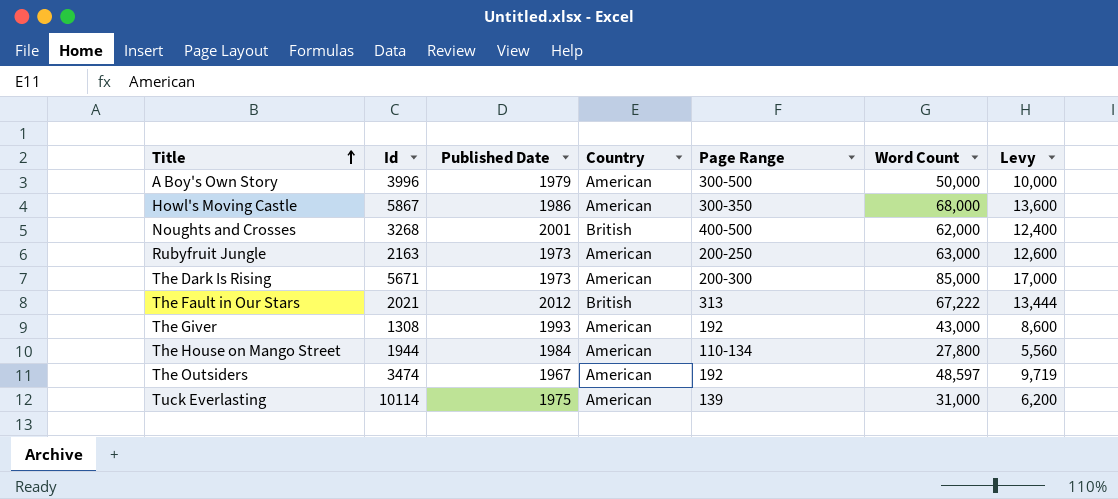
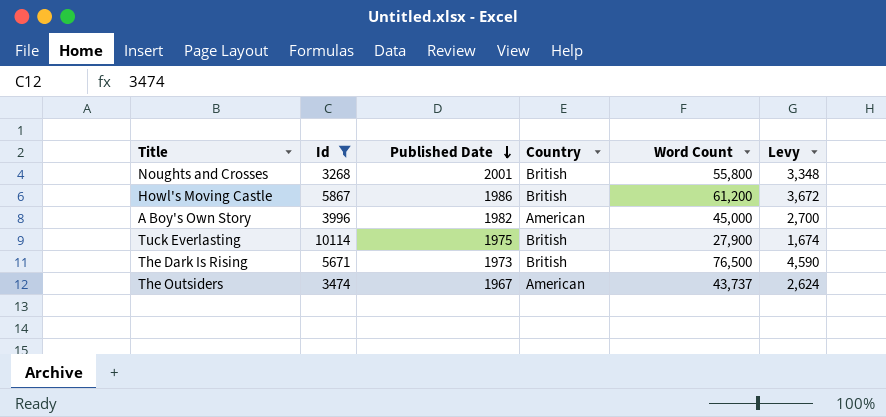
filter: none -> Id >= 3268
row order: Title ascending -> Published Date descending
column Page Range | position: 5 -> none
column Levy | formula: [Word Count] * 0.2 -> [Word Count] * 0.06
Noughts and Crosses | Word Count: 62,000 -> 55,800
Howl's Moving Castle | Country: American -> British
Howl's Moving Castle | Word Count: 68,000 -> 61,200
A Boy's Own Story | Published Date: 1979 -> 1982
A Boy's Own Story | Word Count: 50,000 -> 45,000
Tuck Everlasting | Country: American -> British
Tuck Everlasting | Word Count: 31,000 -> 27,900
The Dark Is Rising | Country: American -> British
The Dark Is Rising | Word Count: 85,000 -> 76,500
The Outsiders | Word Count: 48,597 -> 43,737

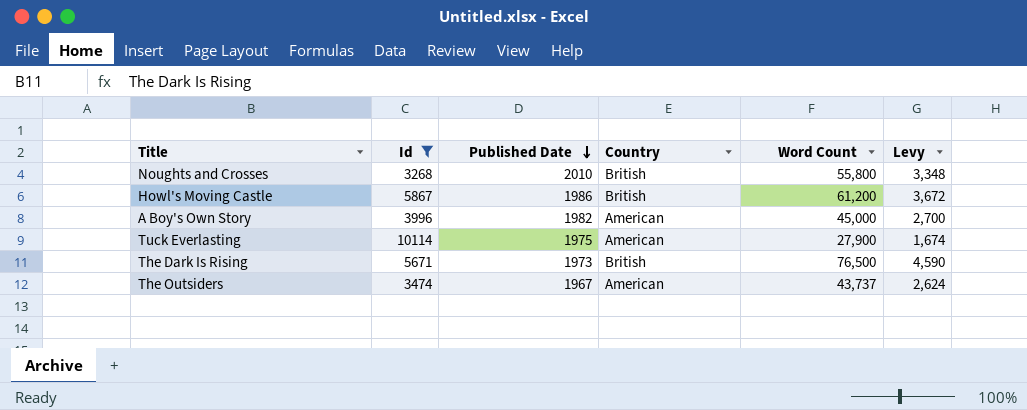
Noughts and Crosses | Published Date: 2001 -> 2010
Tuck Everlasting | Country: British -> American

